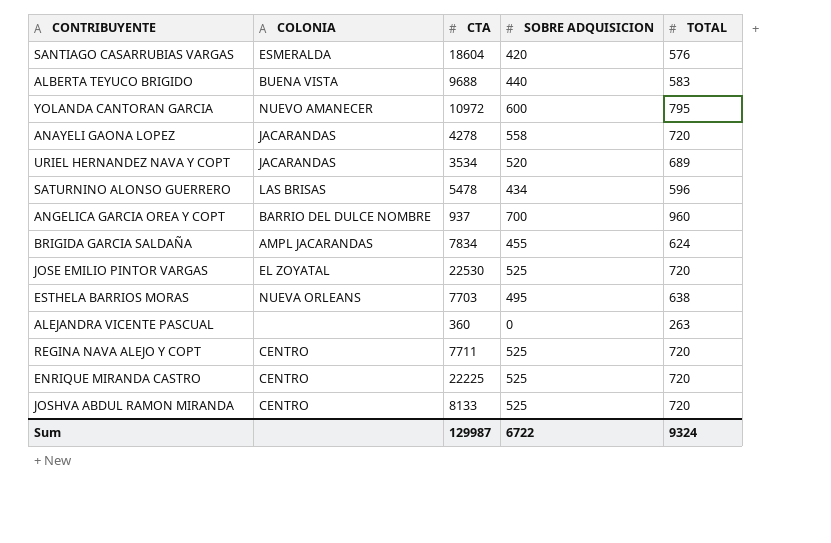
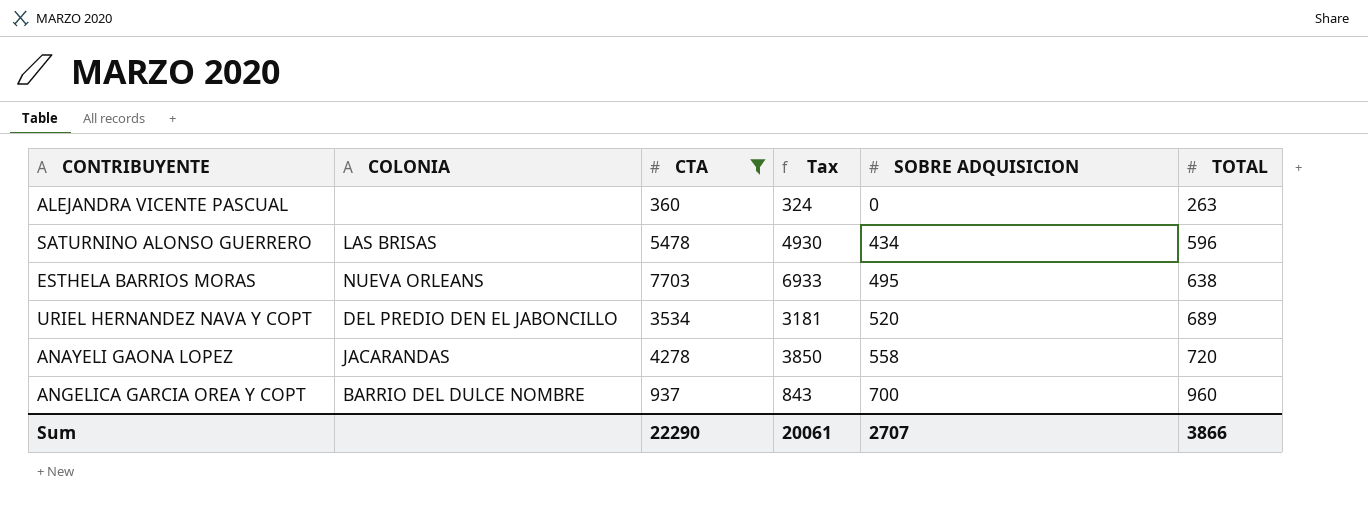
filter: none -> CTA <= 7703
row order: none -> SOBRE ADQUISICION ascending
column Tax | formula: none -> [CTA] * 0.9
URIEL HERNANDEZ NAVA Y COPT | COLONIA: JACARANDAS -> DEL PREDIO DEN EL JABONCILLO
Sum | CTA: 129987 -> 22290
Sum | SOBRE ADQUISICION: 6722 -> 2707
Sum | TOTAL: 9324 -> 3866

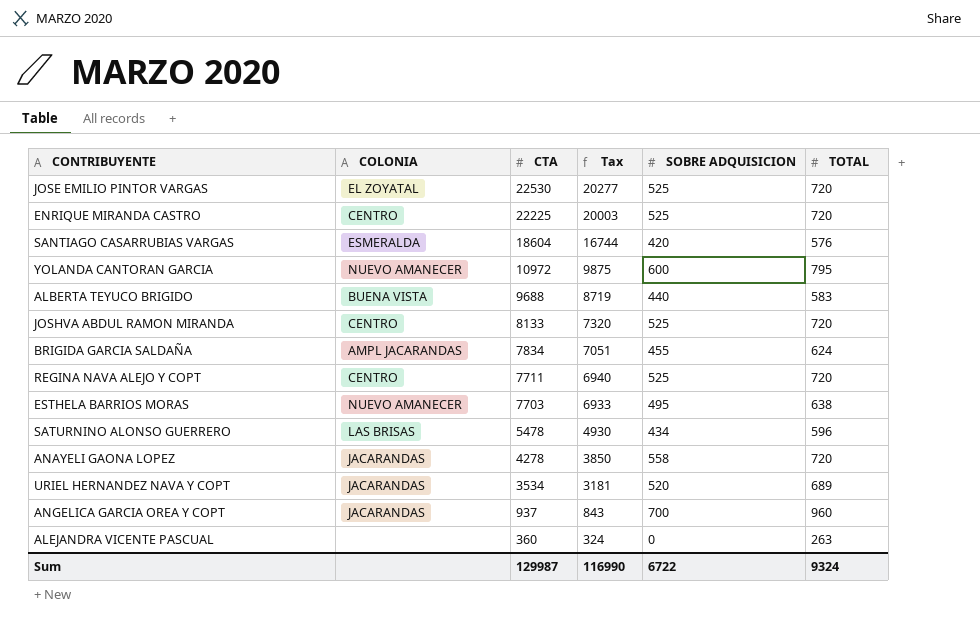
filter: CTA <= 7703 -> none
row order: SOBRE ADQUISICION ascending -> CTA descending
ESTHELA BARRIOS MORAS | COLONIA: NUEVA ORLEANS -> NUEVO AMANECER
URIEL HERNANDEZ NAVA Y COPT | COLONIA: DEL PREDIO DEN EL JABONCILLO -> JACARANDAS
ANGELICA GARCIA OREA Y COPT | COLONIA: BARRIO DEL DULCE NOMBRE -> JACARANDAS
Sum | CTA: 22290 -> 129987
Sum | Tax: 20061 -> 116990
Sum | SOBRE ADQUISICION: 2707 -> 6722
Sum | TOTAL: 3866 -> 9324

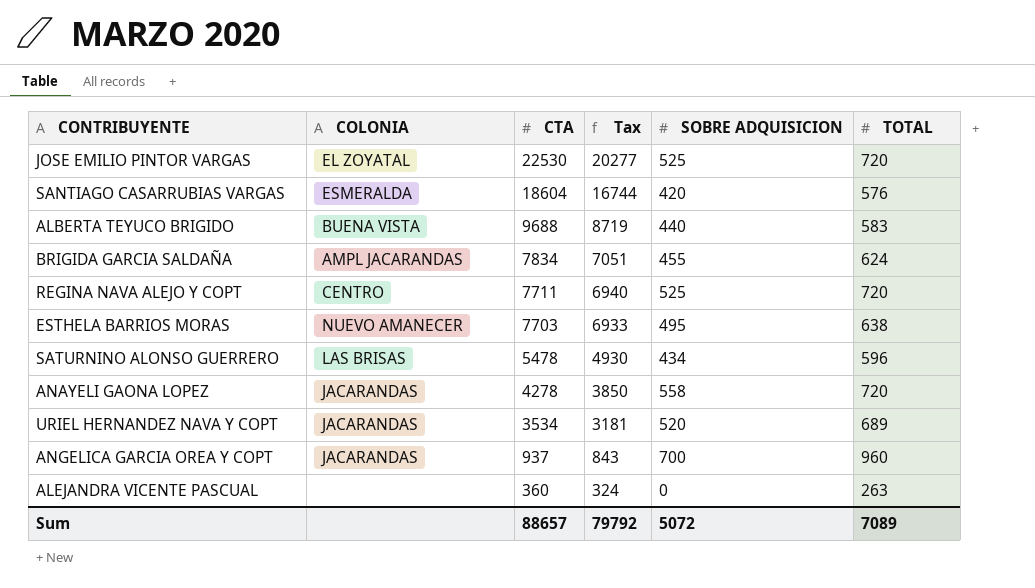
row ENRIQUE MIRANDA CASTRO: CENTRO | 22225 | 20003 | 525 | 720 -> none
row YOLANDA CANTORAN GARCIA: NUEVO AMANECER | 10972 | 9875 | 600 | 795 -> none
row JOSHVA ABDUL RAMON MIRANDA: CENTRO | 8133 | 7320 | 525 | 720 -> none
Sum | CTA: 129987 -> 88657
Sum | Tax: 116990 -> 79792
Sum | SOBRE ADQUISICION: 6722 -> 5072
Sum | TOTAL: 9324 -> 7089

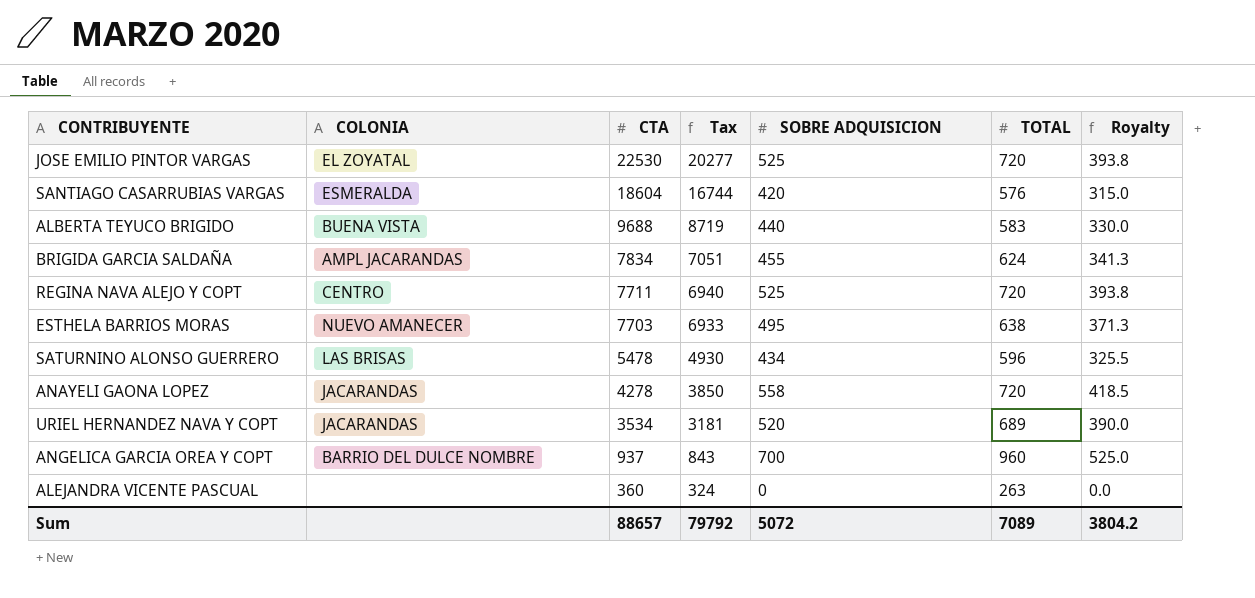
column Royalty | formula: none -> [SOBRE ADQUISICION] * 0.75
ANGELICA GARCIA OREA Y COPT | COLONIA: JACARANDAS -> BARRIO DEL DULCE NOMBRE

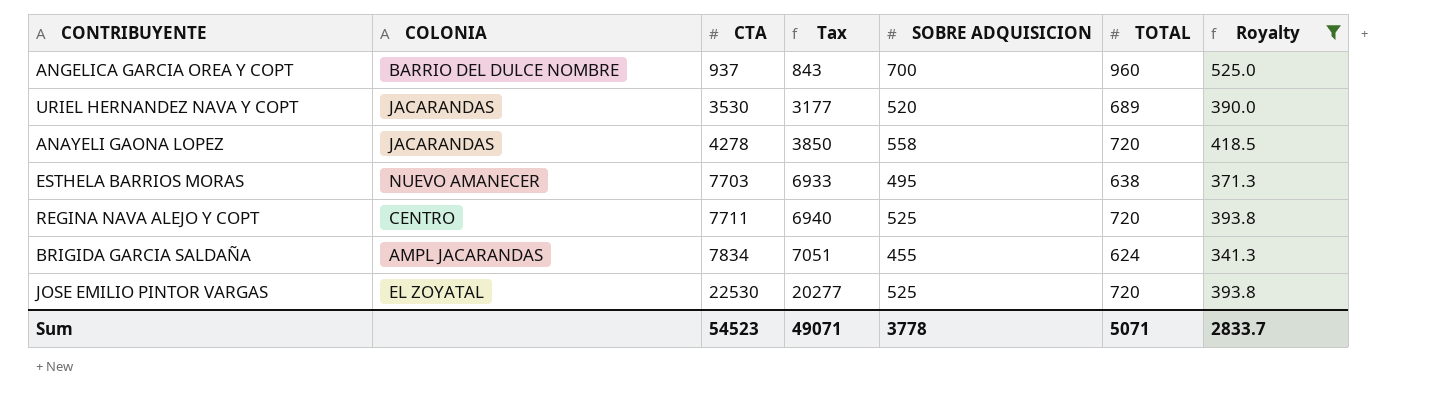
filter: none -> Royalty >= 341.3
row order: CTA descending -> CTA ascending
URIEL HERNANDEZ NAVA Y COPT | CTA: 3534 -> 3530
URIEL HERNANDEZ NAVA Y COPT | Tax: 3181 -> 3177
Sum | CTA: 88657 -> 54523
Sum | Tax: 79792 -> 49071
Sum | SOBRE ADQUISICION: 5072 -> 3778
Sum | TOTAL: 7089 -> 5071
Sum | Royalty: 3804.2 -> 2833.7

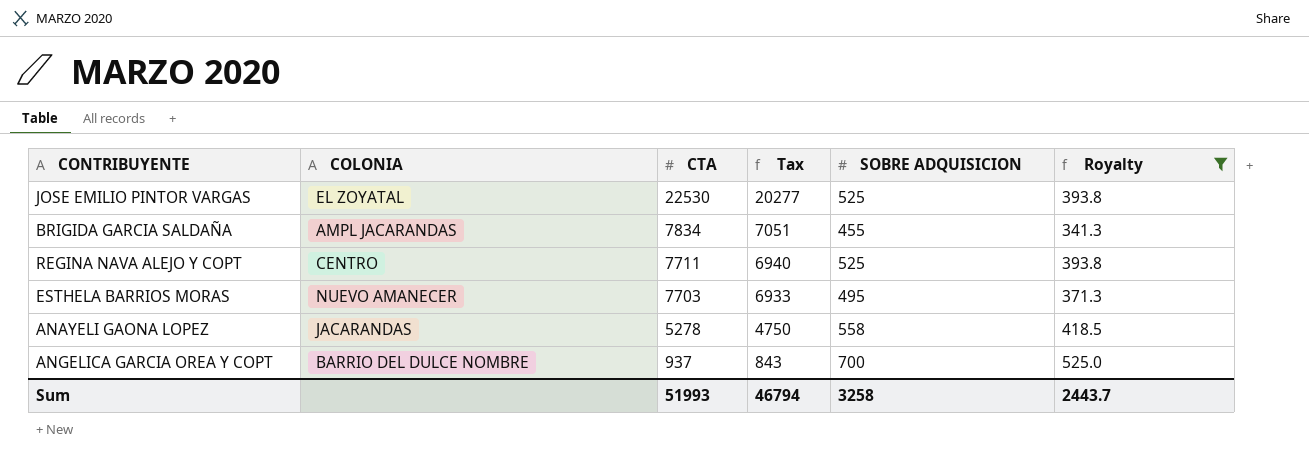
row order: CTA ascending -> CTA descending
column TOTAL | position: 6 -> none
row URIEL HERNANDEZ NAVA Y COPT: JACARANDAS | 3530 | 3177 | 520 | 689 | 390.0 -> none
ANAYELI GAONA LOPEZ | CTA: 4278 -> 5278
ANAYELI GAONA LOPEZ | Tax: 3850 -> 4750
Sum | CTA: 54523 -> 51993
Sum | Tax: 49071 -> 46794
Sum | SOBRE ADQUISICION: 3778 -> 3258
Sum | Royalty: 2833.7 -> 2443.7

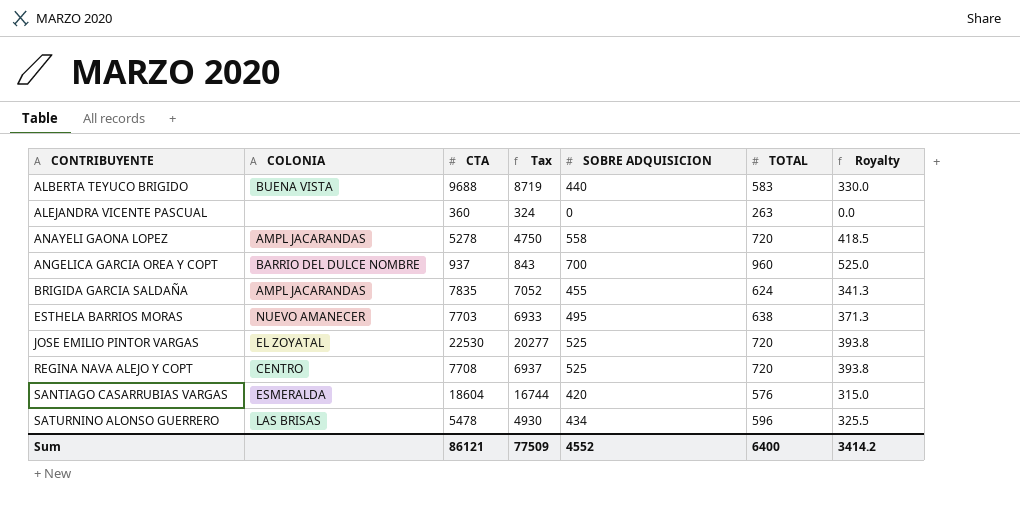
filter: Royalty >= 341.3 -> none
row order: CTA descending -> CONTRIBUYENTE ascending
column TOTAL | position: none -> 6
ANAYELI GAONA LOPEZ | COLONIA: JACARANDAS -> AMPL JACARANDAS
BRIGIDA GARCIA SALDAÑA | CTA: 7834 -> 7835
BRIGIDA GARCIA SALDAÑA | Tax: 7051 -> 7052
REGINA NAVA ALEJO Y COPT | CTA: 7711 -> 7708
REGINA NAVA ALEJO Y COPT | Tax: 6940 -> 6937
Sum | CTA: 51993 -> 86121
Sum | Tax: 46794 -> 77509
Sum | SOBRE ADQUISICION: 3258 -> 4552
Sum | Royalty: 2443.7 -> 3414.2

